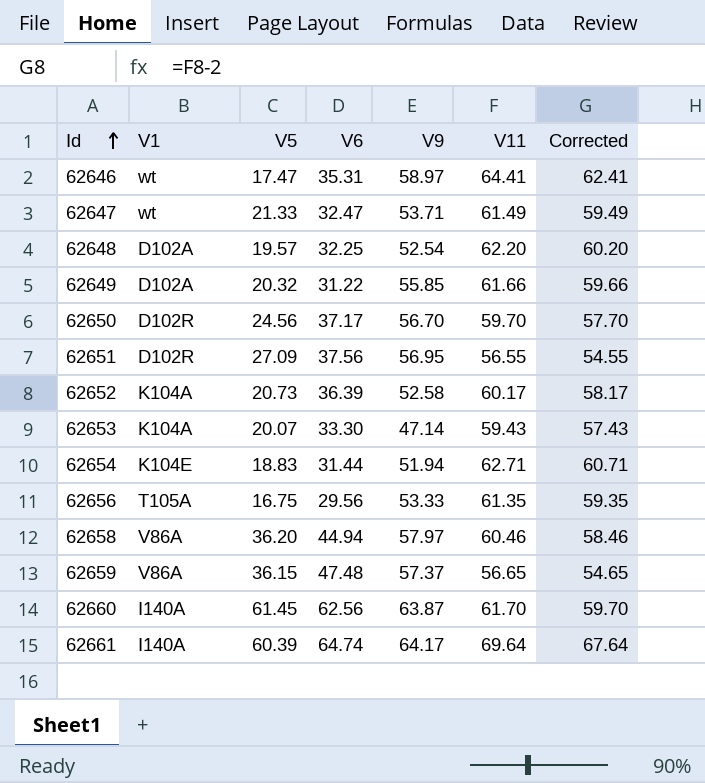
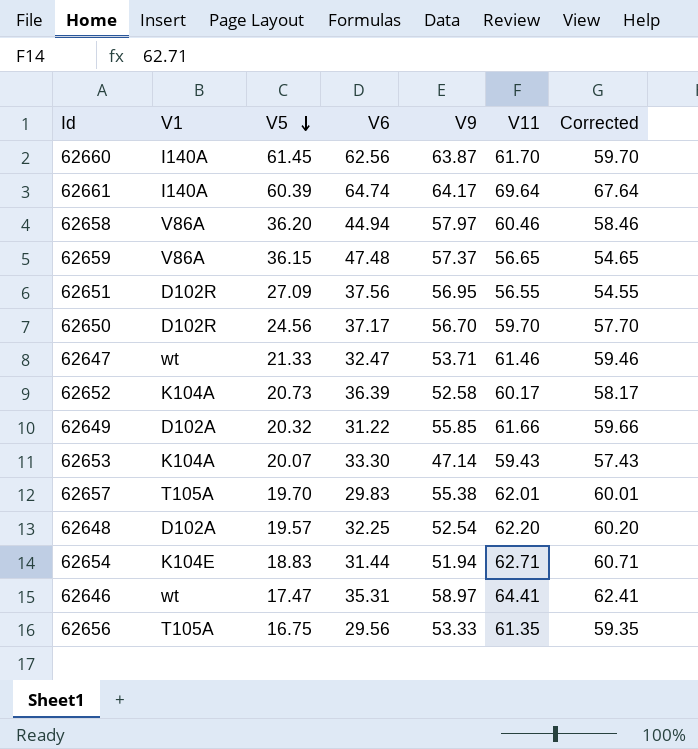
row order: Id ascending -> V5 descending
62647 | V11: 61.49 -> 61.46
62647 | Corrected: 59.49 -> 59.46
row 62657: none -> T105A | 19.70 | 29.83 | 55.38 | 62.01 | 60.01

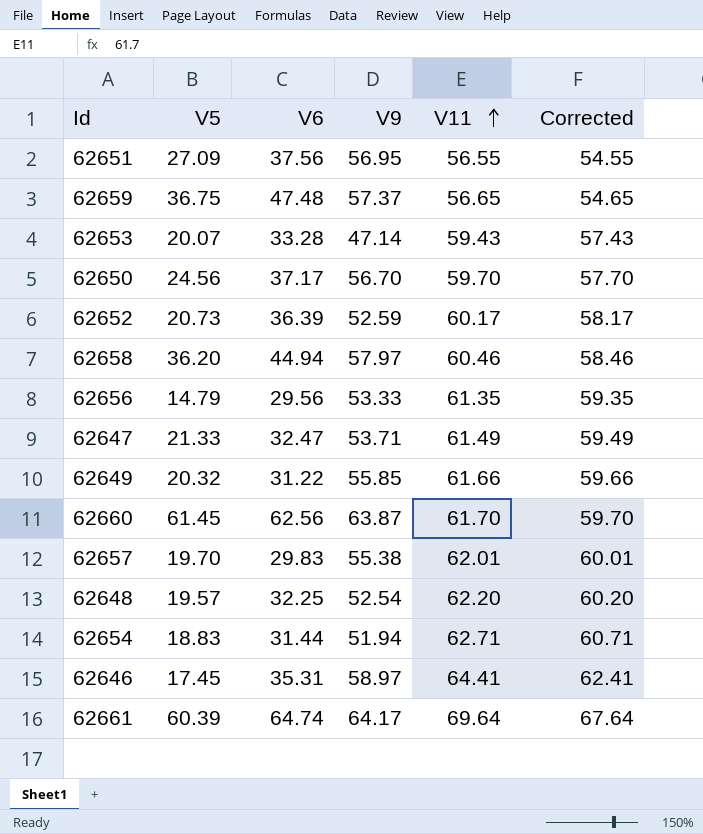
row order: V5 descending -> V11 ascending
column V1 | position: 2 -> none
62659 | V5: 36.15 -> 36.75
62653 | V6: 33.30 -> 33.28
62652 | V9: 52.58 -> 52.59
62656 | V5: 16.75 -> 14.79
62647 | V11: 61.46 -> 61.49
62647 | Corrected: 59.46 -> 59.49
62646 | V5: 17.47 -> 17.45

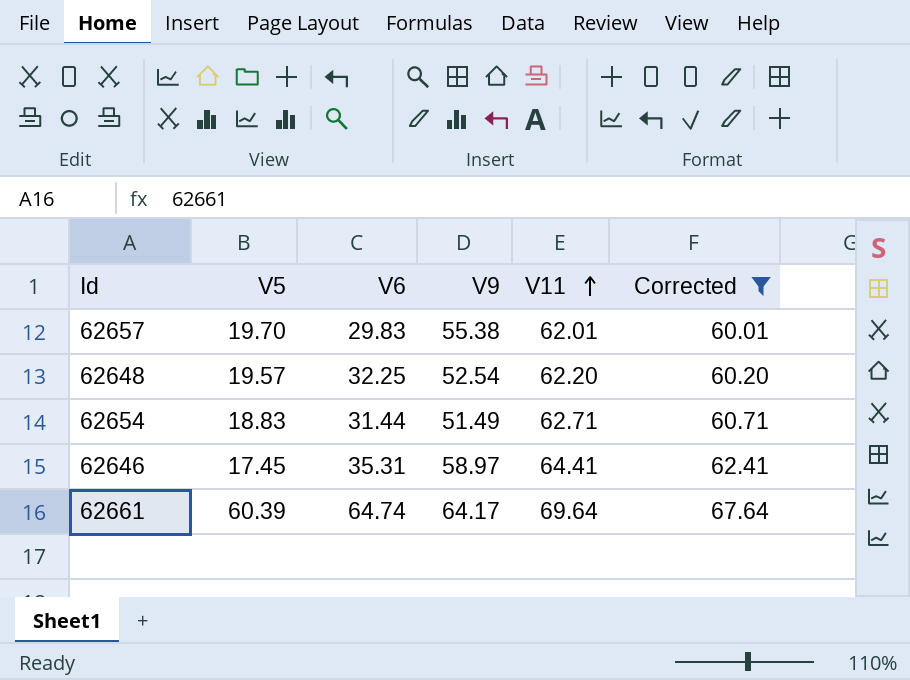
filter: none -> Corrected >= 60.01
62654 | V9: 51.94 -> 51.49

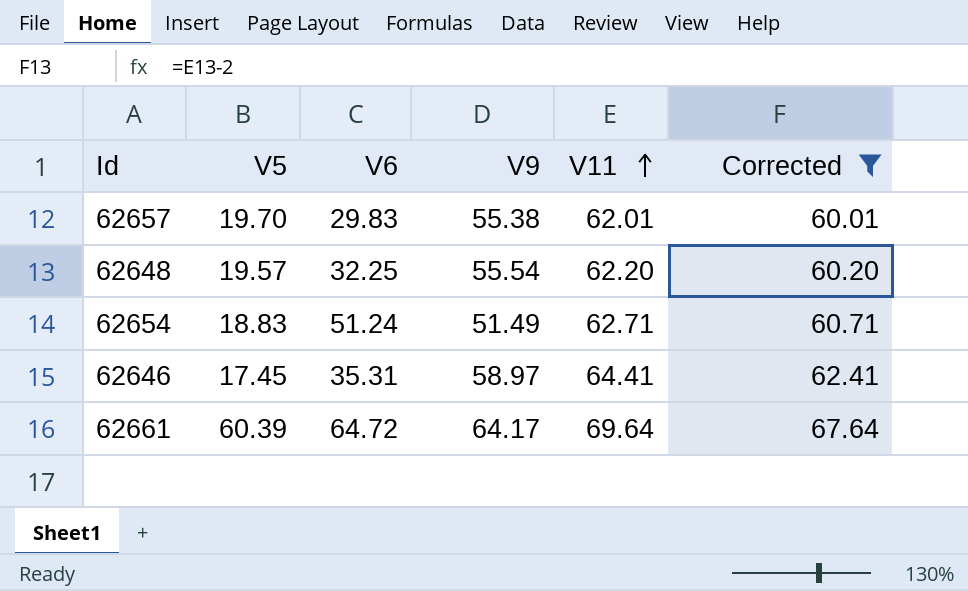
62648 | V9: 52.54 -> 55.54
62654 | V6: 31.44 -> 51.24
62661 | V6: 64.74 -> 64.72

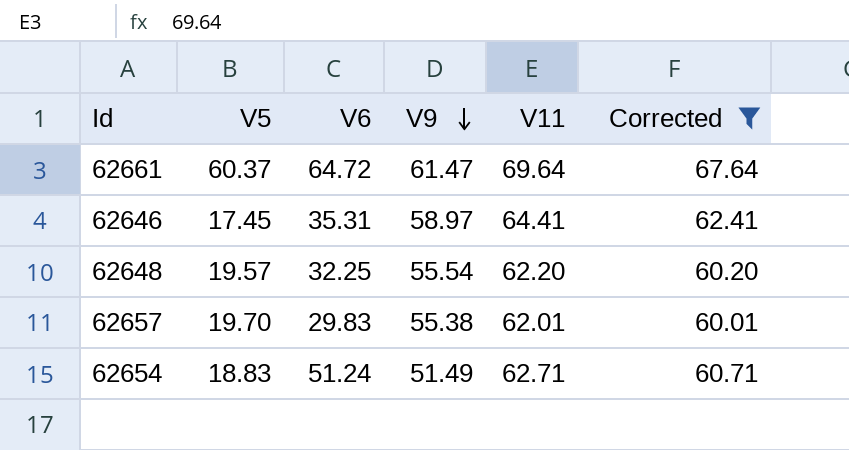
row order: V11 ascending -> V9 descending
62661 | V5: 60.39 -> 60.37
62661 | V9: 64.17 -> 61.47

